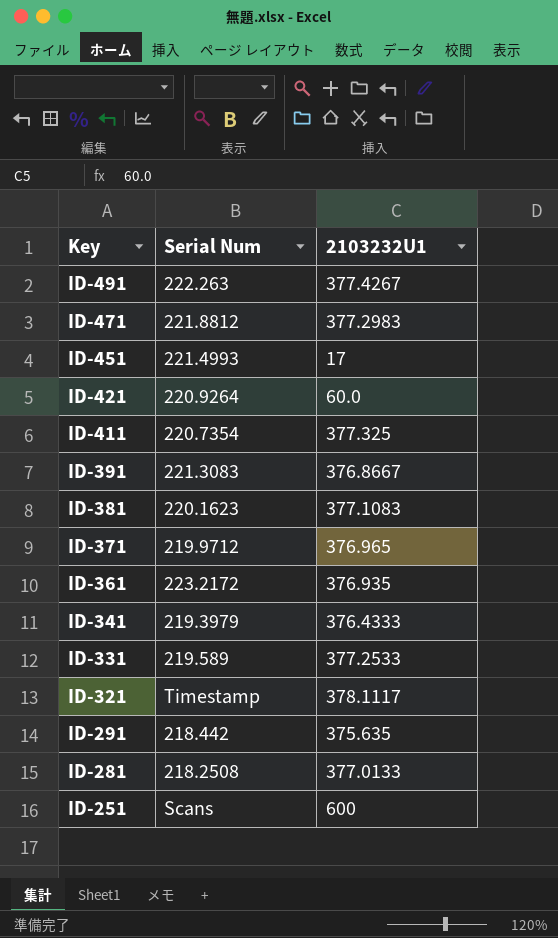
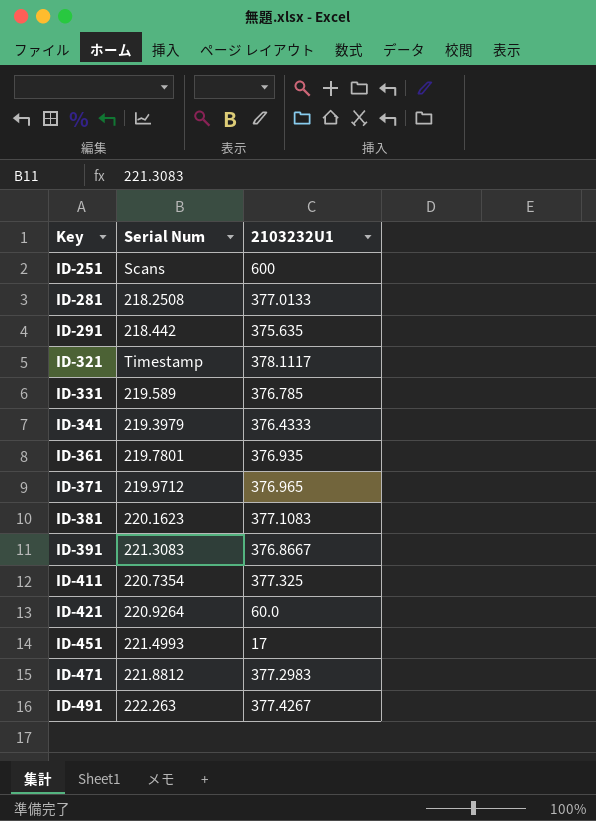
row order: Key descending -> Key ascending
ID-331 | 2103232U1: 377.2533 -> 376.785
ID-361 | Serial Num: 223.2172 -> 219.7801

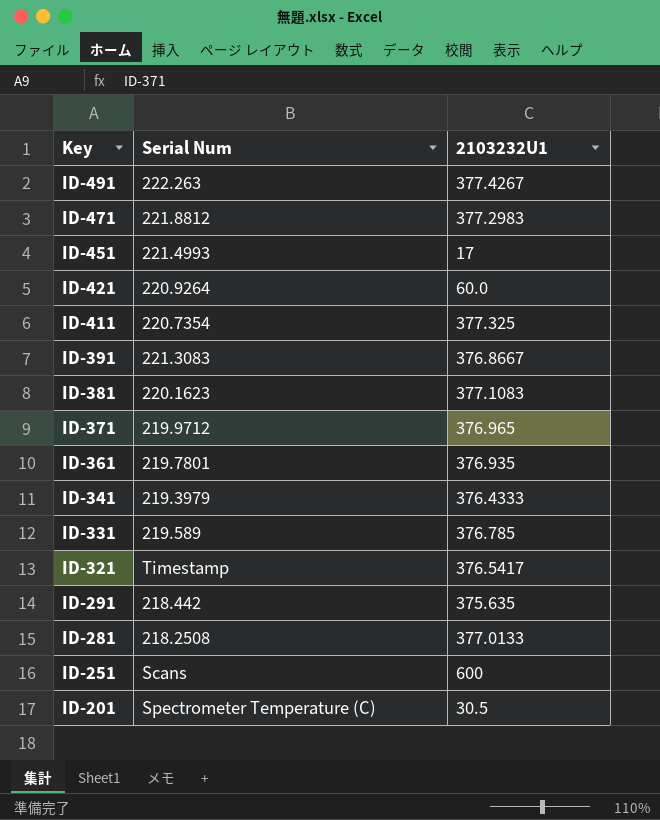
row order: Key ascending -> Key descending
ID-321 | 2103232U1: 378.1117 -> 376.5417
row ID-201: none -> Spectrometer Temperature (C) | 30.5

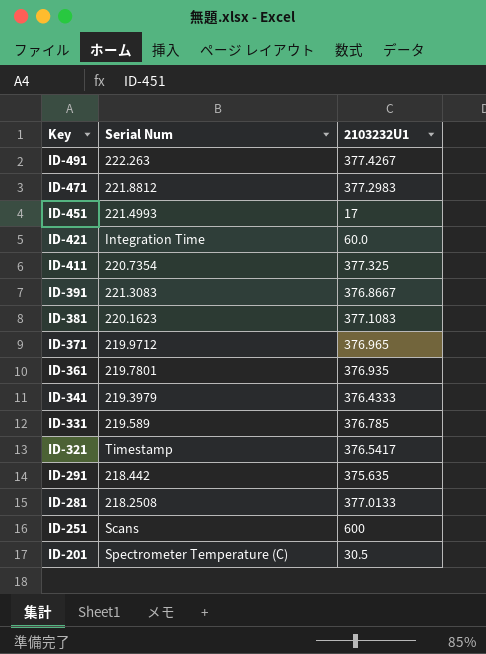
ID-421 | Serial Num: 220.9264 -> Integration Time

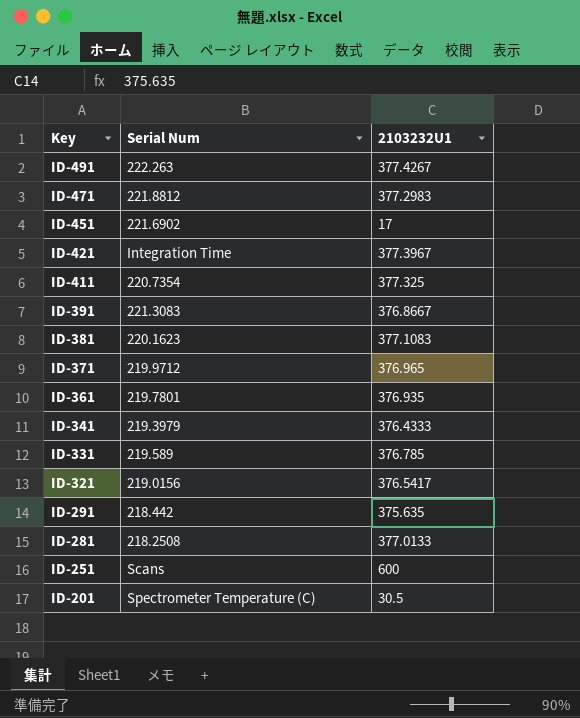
ID-451 | Serial Num: 221.4993 -> 221.6902
ID-421 | 2103232U1: 60.0 -> 377.3967
ID-321 | Serial Num: Timestamp -> 219.0156

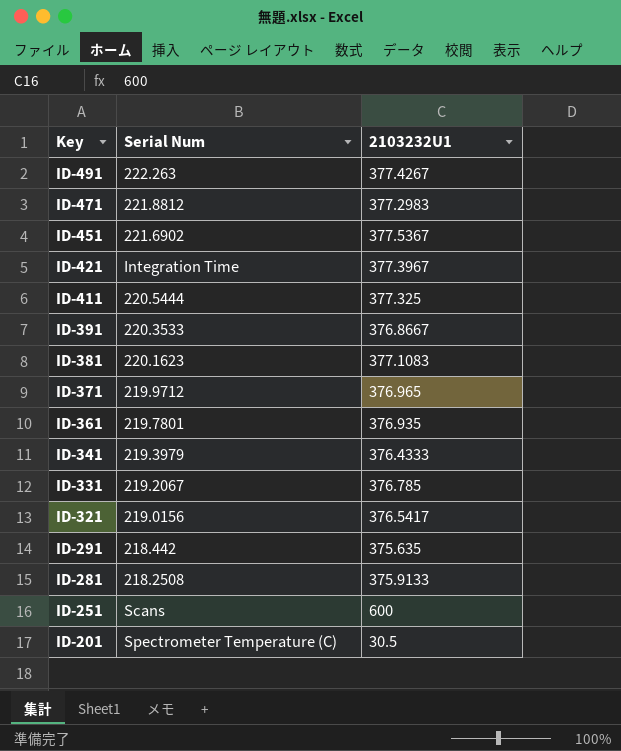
ID-451 | 2103232U1: 17 -> 377.5367
ID-411 | Serial Num: 220.7354 -> 220.5444
ID-391 | Serial Num: 221.3083 -> 220.3533
ID-331 | Serial Num: 219.589 -> 219.2067
ID-281 | 2103232U1: 377.0133 -> 375.9133

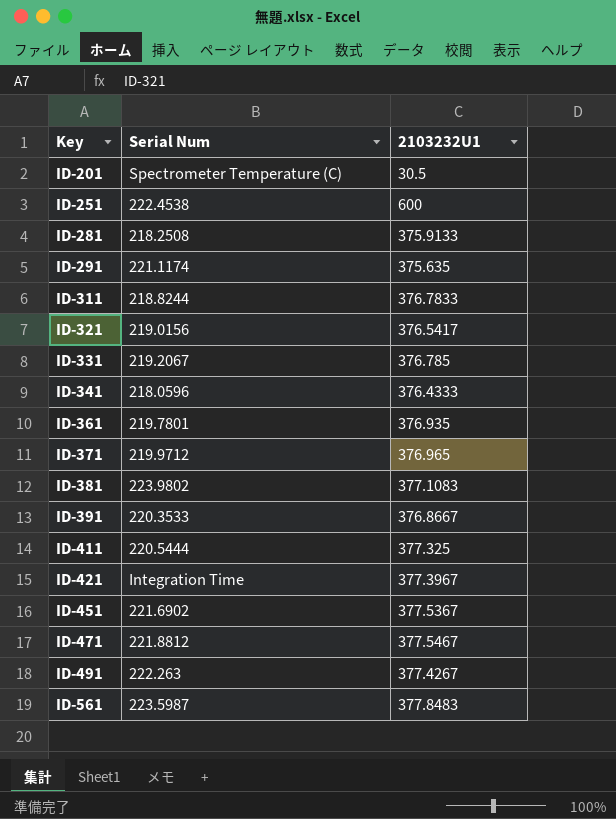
row order: Key descending -> Key ascending
ID-251 | Serial Num: Scans -> 222.4538
ID-291 | Serial Num: 218.442 -> 221.1174
row ID-311: none -> 218.8244 | 376.7833
ID-341 | Serial Num: 219.3979 -> 218.0596
ID-381 | Serial Num: 220.1623 -> 223.9802
ID-471 | 2103232U1: 377.2983 -> 377.5467
row ID-561: none -> 223.5987 | 377.8483

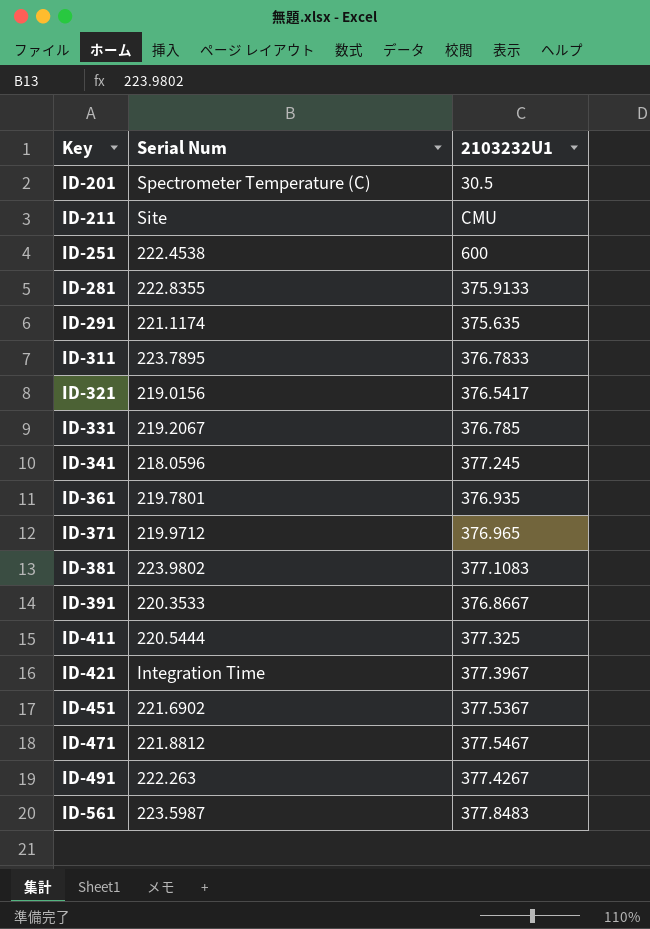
row ID-211: none -> Site | CMU
ID-281 | Serial Num: 218.2508 -> 222.8355
ID-311 | Serial Num: 218.8244 -> 223.7895
ID-341 | 2103232U1: 376.4333 -> 377.245

